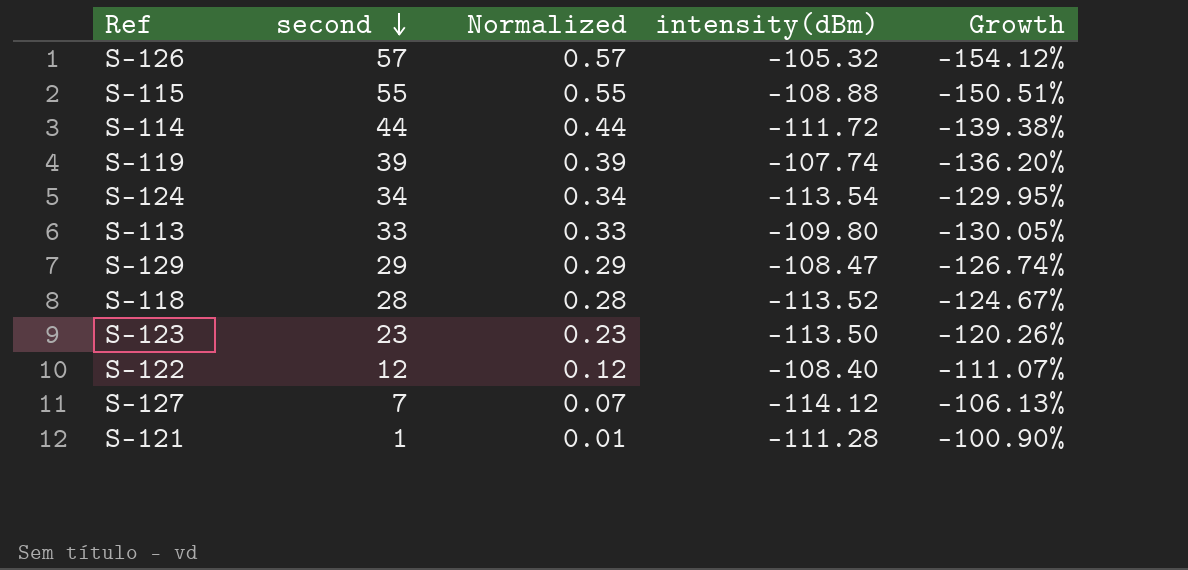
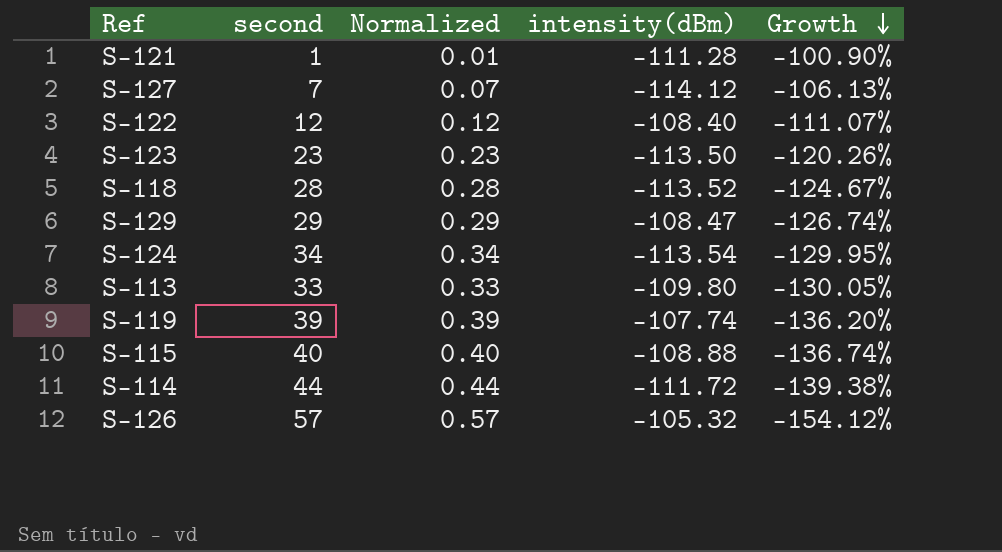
row order: second descending -> Growth descending
S-115 | second: 55 -> 40
S-115 | Normalized: 0.55 -> 0.40
S-115 | Growth: -150.51% -> -136.74%

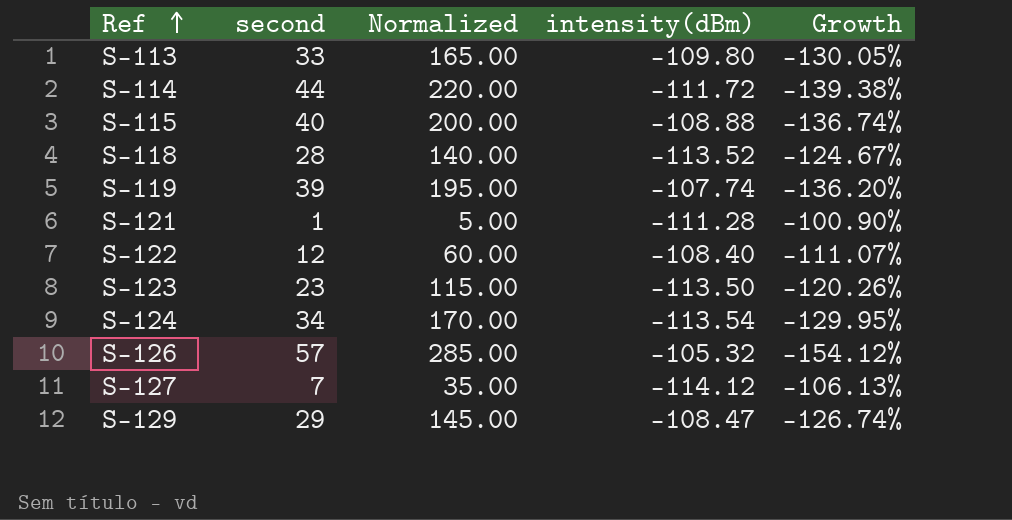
row order: Growth descending -> Ref ascending
column Normalized | formula: [second] * 0.01 -> [second] * 5

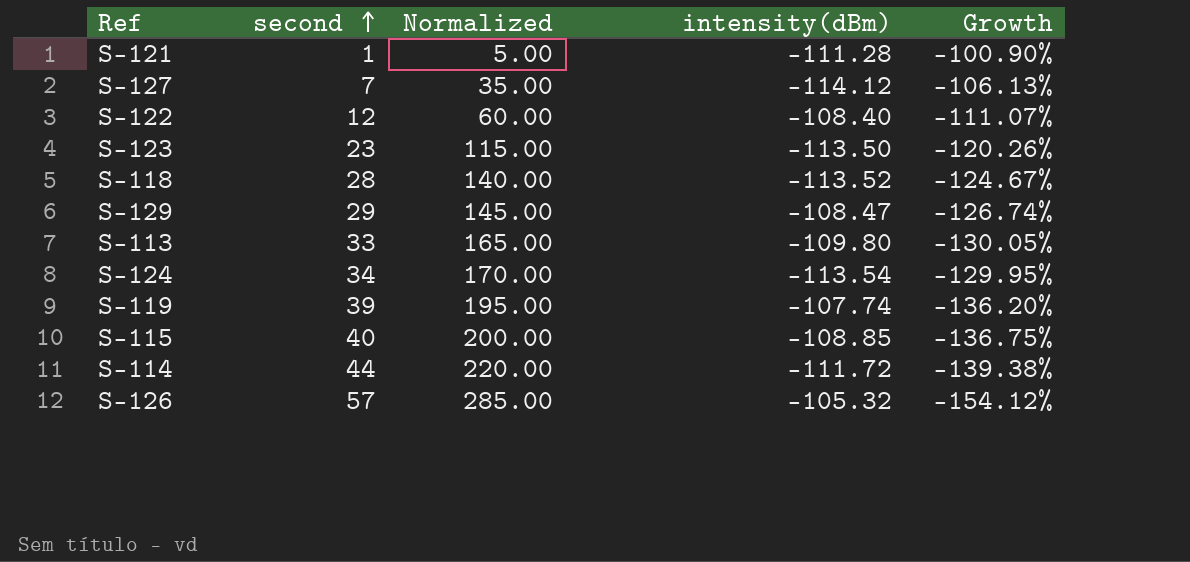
row order: Ref ascending -> second ascending
S-115 | intensity(dBm): -108.88 -> -108.85
S-115 | Growth: -136.74% -> -136.75%

